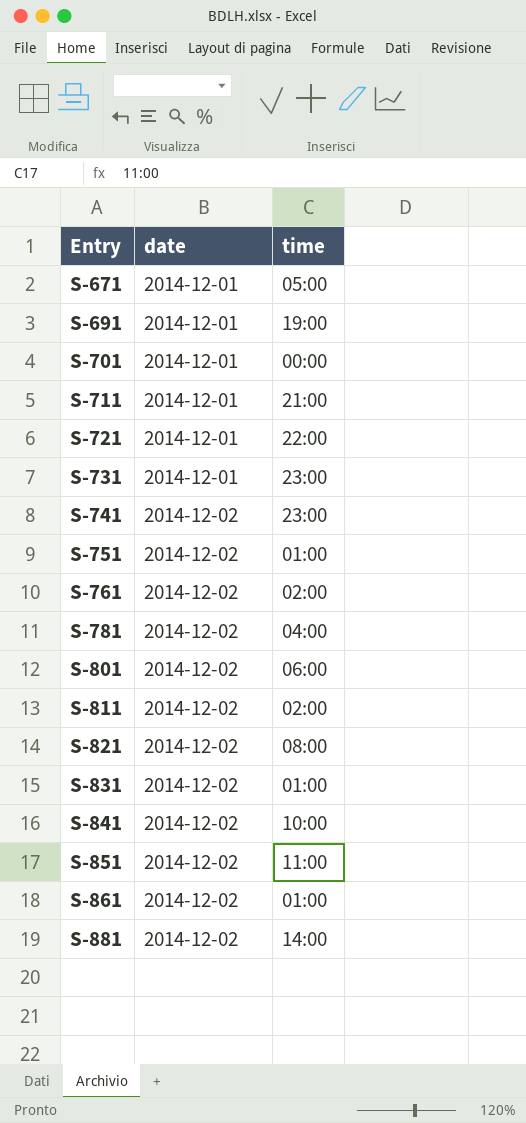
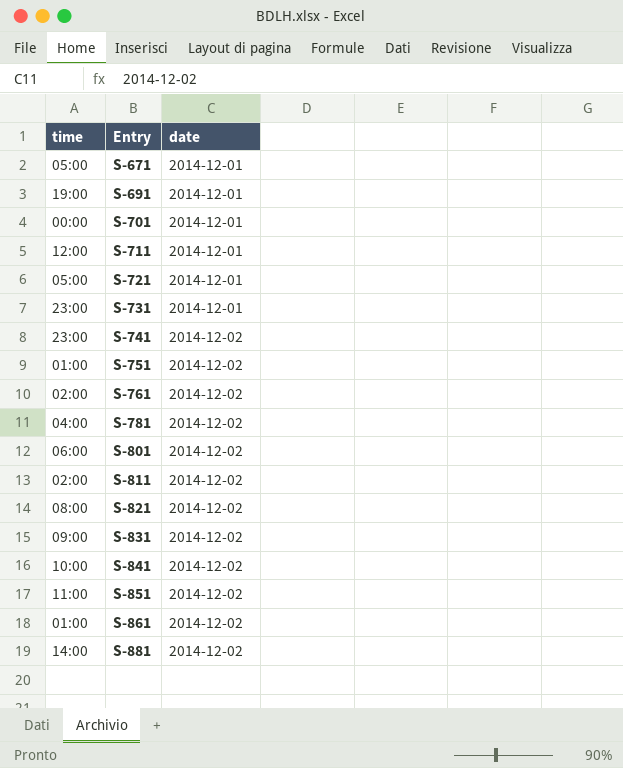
column time | position: 3 -> 1
S-711 | time: 21:00 -> 12:00
S-721 | time: 22:00 -> 05:00
S-831 | time: 01:00 -> 09:00

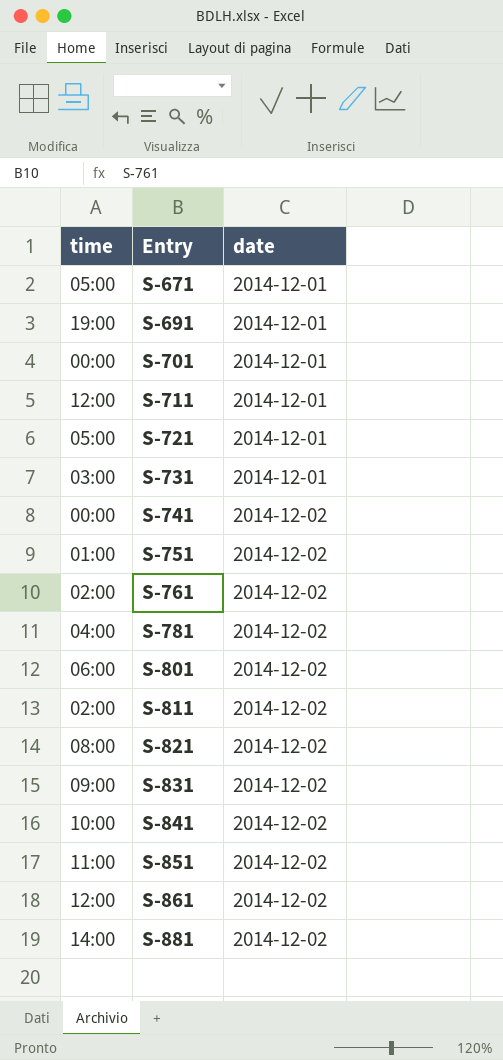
S-731 | time: 23:00 -> 03:00
S-741 | time: 23:00 -> 00:00
S-861 | time: 01:00 -> 12:00

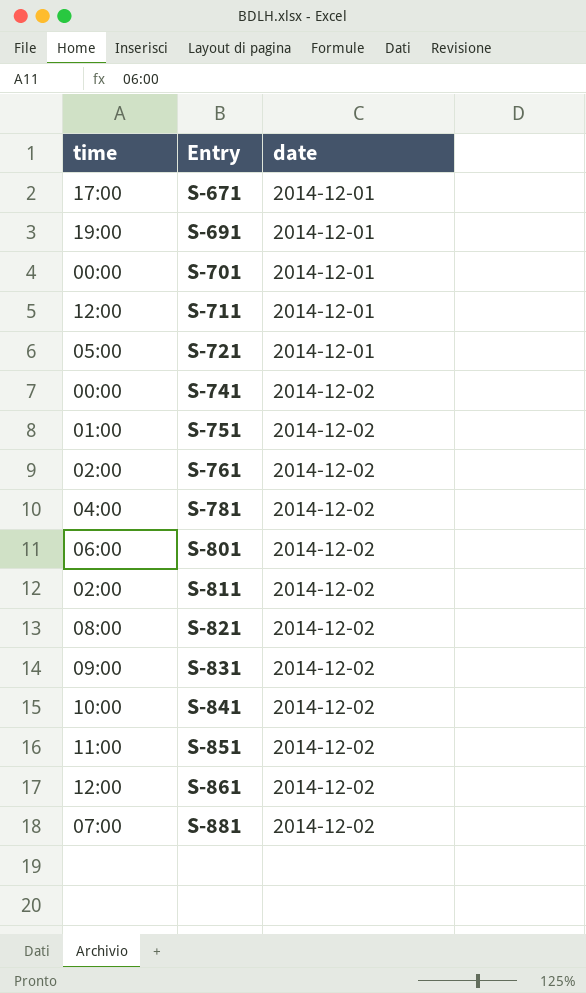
row S-731: 03:00 | 2014-12-01 -> none
S-671 | time: 05:00 -> 17:00
S-881 | time: 14:00 -> 07:00

